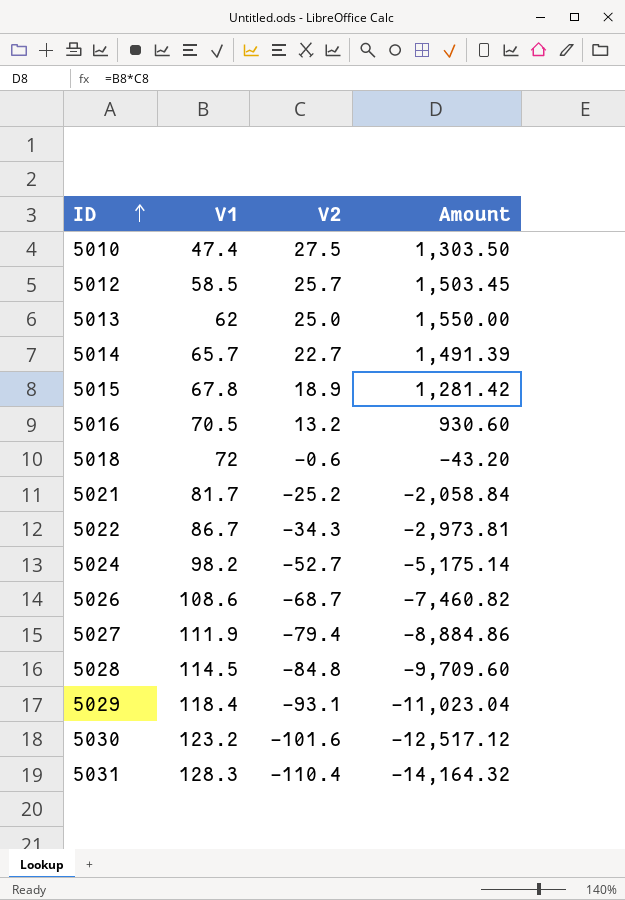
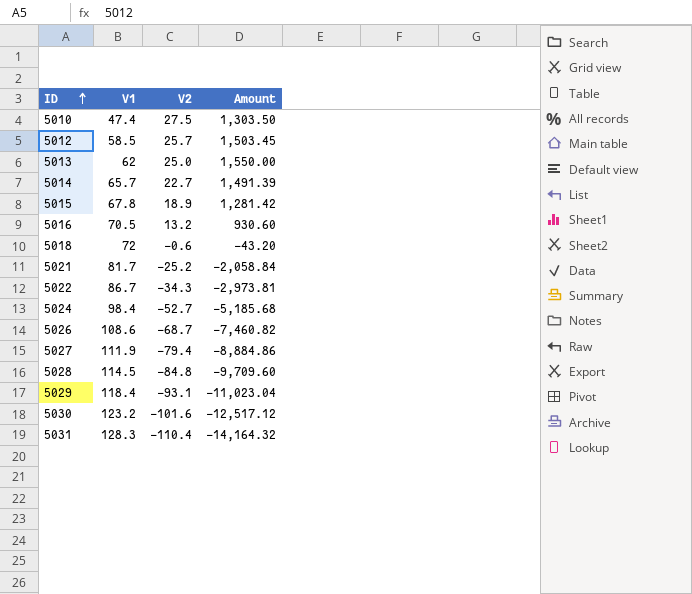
5024 | V1: 98.2 -> 98.4
5024 | Amount: -5,175.14 -> -5,185.68

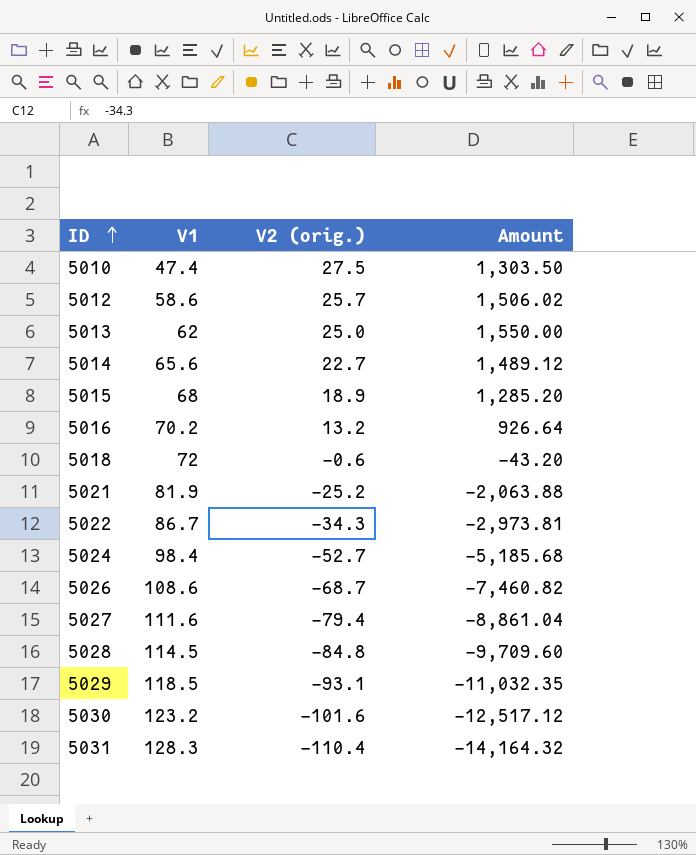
column name: V2 -> V2 (orig.)
5012 | V1: 58.5 -> 58.6
5012 | Amount: 1,503.45 -> 1,506.02
5014 | V1: 65.7 -> 65.6
5014 | Amount: 1,491.39 -> 1,489.12
5015 | V1: 67.8 -> 68
5015 | Amount: 1,281.42 -> 1,285.20
5016 | V1: 70.5 -> 70.2
5016 | Amount: 930.60 -> 926.64
5021 | V1: 81.7 -> 81.9
5021 | Amount: -2,058.84 -> -2,063.88
5027 | V1: 111.9 -> 111.6
5027 | Amount: -8,884.86 -> -8,861.04
5029 | V1: 118.4 -> 118.5
5029 | Amount: -11,023.04 -> -11,032.35

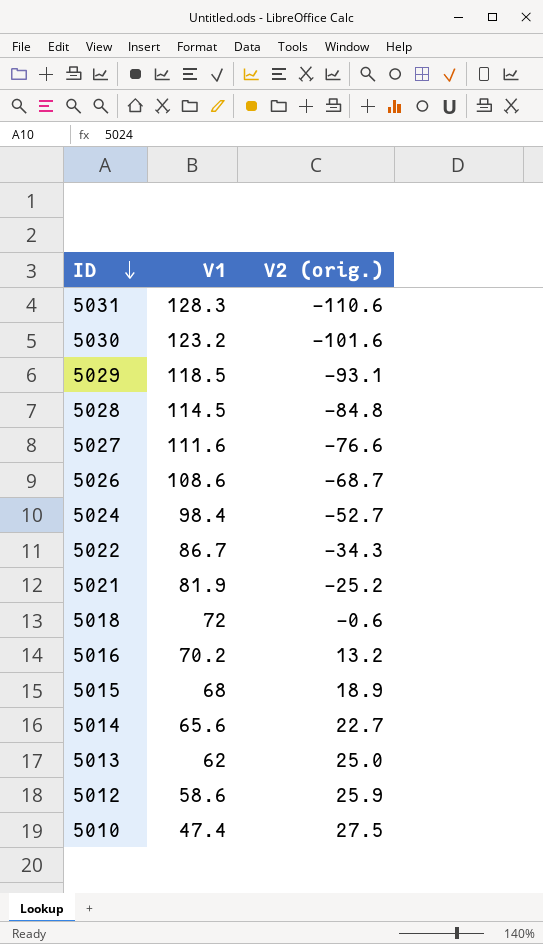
row order: ID ascending -> ID descending
column Amount | formula: [V1] * [V2 (orig.)] -> none
5031 | V2 (orig.): -110.4 -> -110.6
5027 | V2 (orig.): -79.4 -> -76.6
5012 | V2 (orig.): 25.7 -> 25.9

